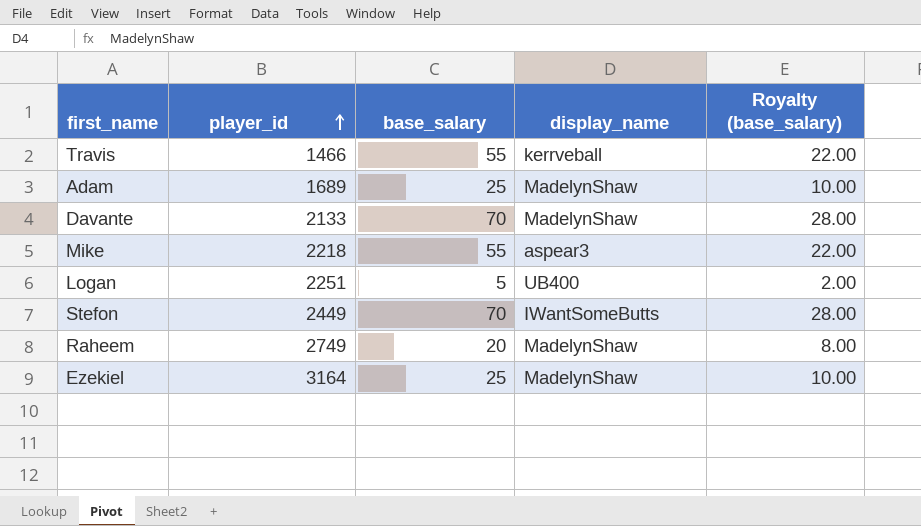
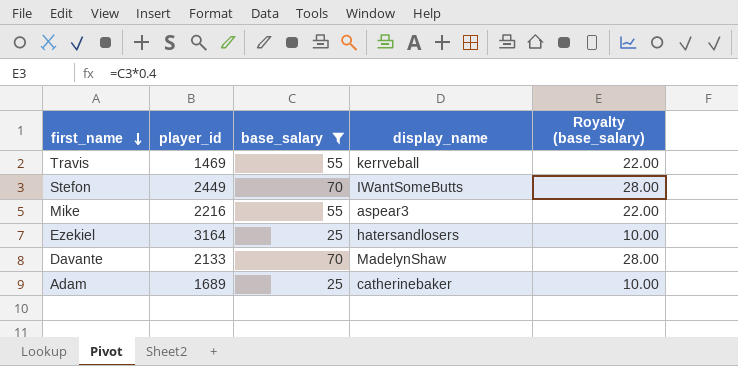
filter: none -> base_salary >= 25
row order: player_id ascending -> first_name descending
Travis | player_id: 1466 -> 1469
Mike | player_id: 2218 -> 2216
Ezekiel | display_name: MadelynShaw -> hatersandlosers
Adam | display_name: MadelynShaw -> catherinebaker

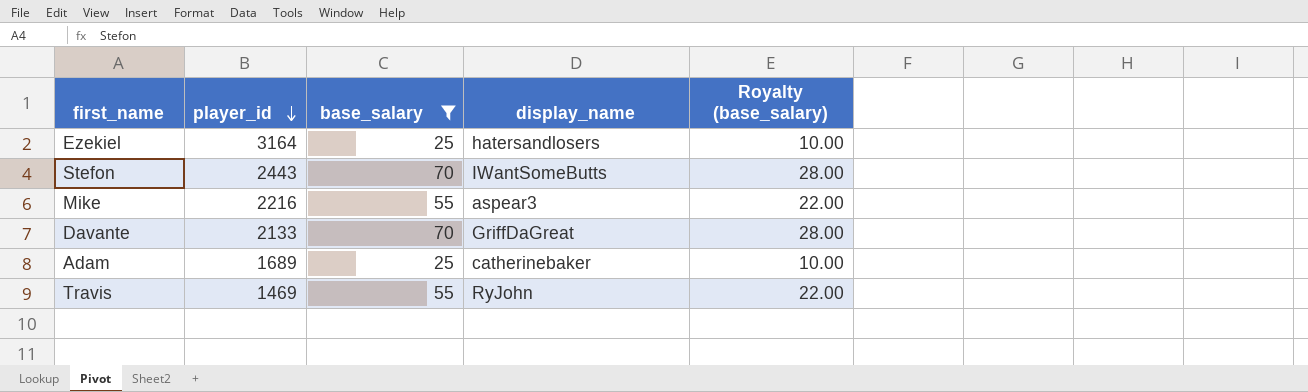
row order: first_name descending -> player_id descending
Stefon | player_id: 2449 -> 2443
Davante | display_name: MadelynShaw -> GriffDaGreat
Travis | display_name: kerrveball -> RyJohn

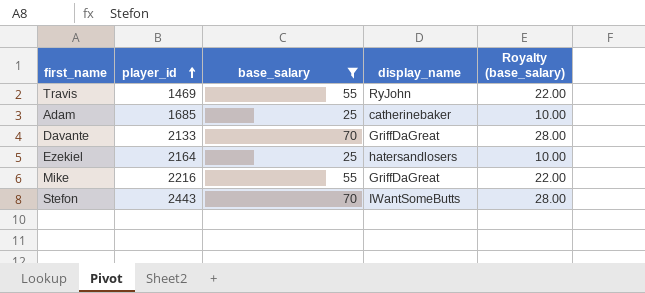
row order: player_id descending -> player_id ascending
Adam | player_id: 1689 -> 1685
Ezekiel | player_id: 3164 -> 2164
Mike | display_name: aspear3 -> GriffDaGreat

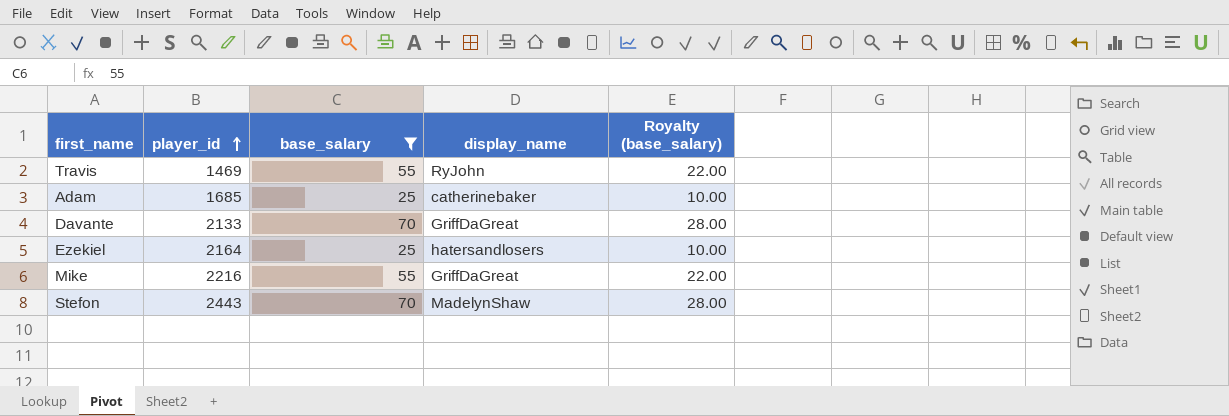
Stefon | display_name: IWantSomeButts -> MadelynShaw

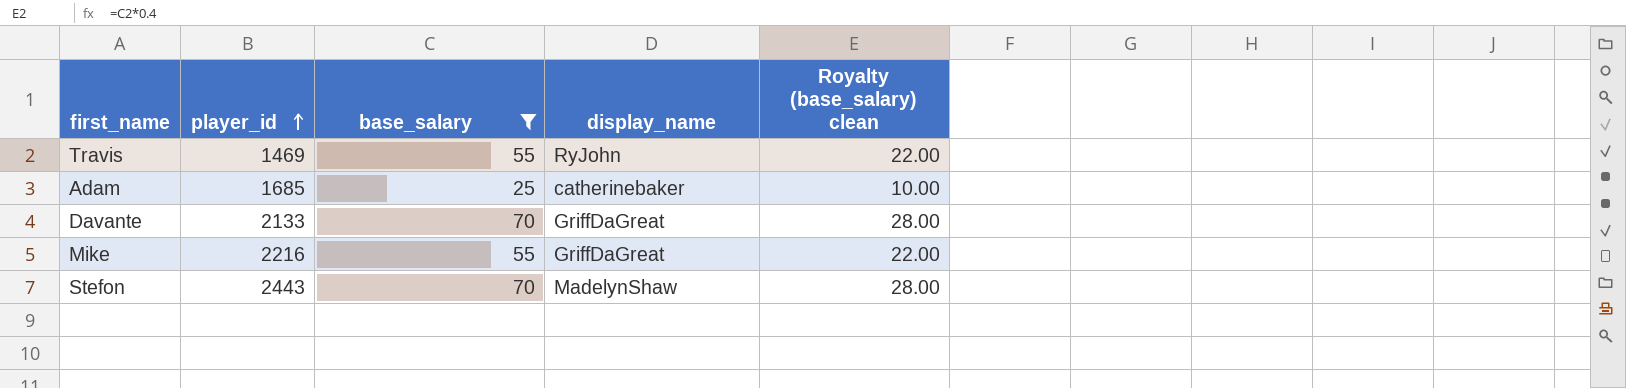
column name: Royalty (base_salary) -> Royalty (base_salary) clean
row Ezekiel: 2164 | 25 | hatersandlosers | 10.00 -> none

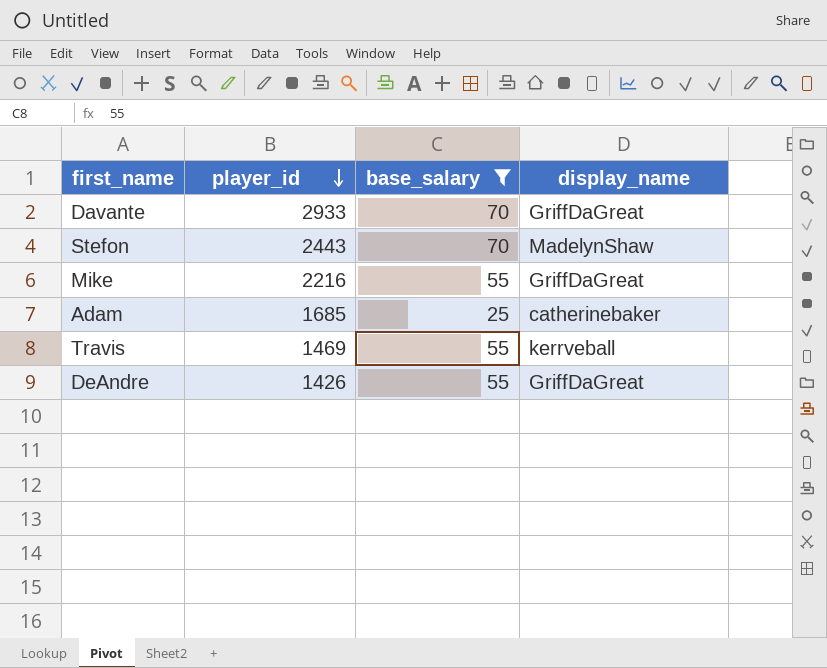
row order: player_id ascending -> player_id descending
column Royalty (base_salary) clean | formula: [base_salary] * 0.4 -> none
Davante | player_id: 2133 -> 2933
Travis | display_name: RyJohn -> kerrveball
row DeAndre: none -> 1426 | 55 | GriffDaGreat

